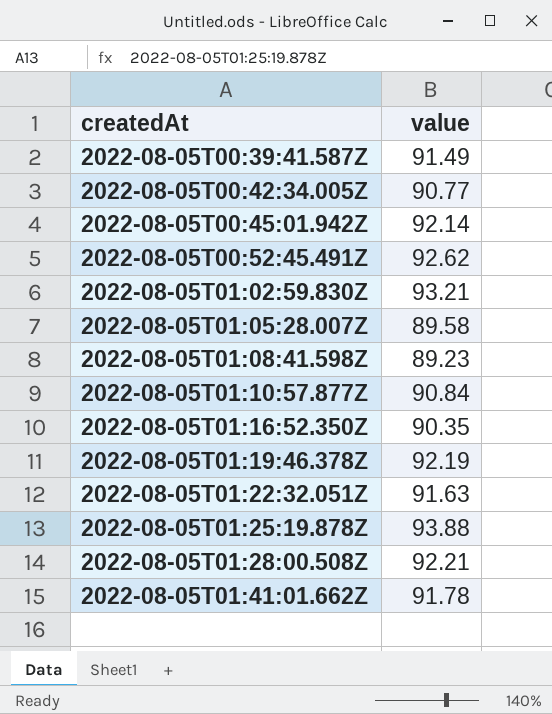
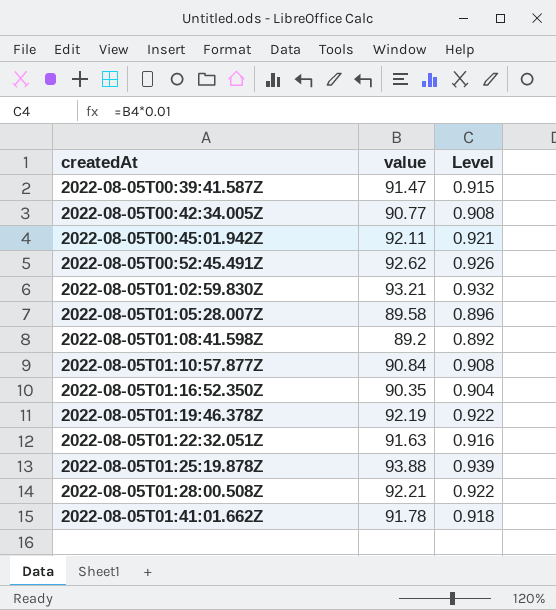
column Level | formula: none -> [value] * 0.01
2022-08-05T00:39:41.587Z | value: 91.49 -> 91.47
2022-08-05T00:45:01.942Z | value: 92.14 -> 92.11
2022-08-05T01:08:41.598Z | value: 89.23 -> 89.2

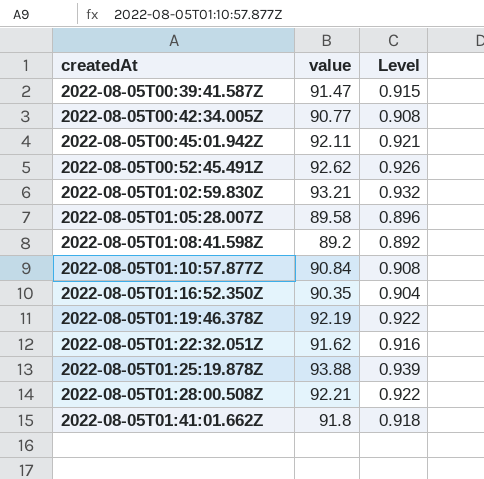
2022-08-05T01:22:32.051Z | value: 91.63 -> 91.62
2022-08-05T01:41:01.662Z | value: 91.78 -> 91.8

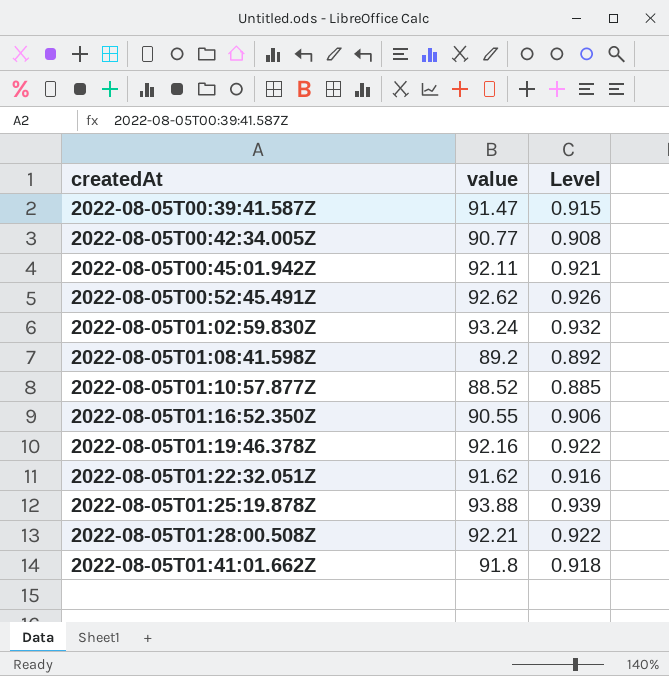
row 2022-08-05T01:05:28.007Z: 89.58 | 0.896 -> none
2022-08-05T01:02:59.830Z | value: 93.21 -> 93.24
2022-08-05T01:10:57.877Z | value: 90.84 -> 88.52
2022-08-05T01:10:57.877Z | Level: 0.908 -> 0.885
2022-08-05T01:16:52.350Z | value: 90.35 -> 90.55
2022-08-05T01:16:52.350Z | Level: 0.904 -> 0.906
2022-08-05T01:19:46.378Z | value: 92.19 -> 92.16

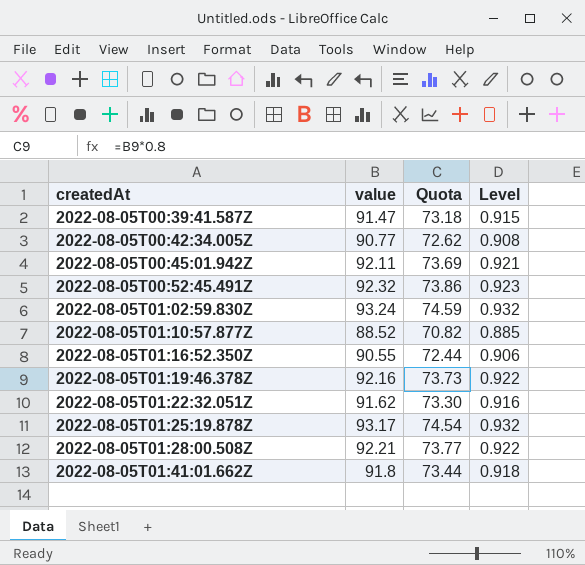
column Quota | formula: none -> [value] * 0.8
row 2022-08-05T01:08:41.598Z: 89.2 | 0.892 -> none
2022-08-05T00:52:45.491Z | value: 92.62 -> 92.32
2022-08-05T00:52:45.491Z | Level: 0.926 -> 0.923
2022-08-05T01:25:19.878Z | value: 93.88 -> 93.17
2022-08-05T01:25:19.878Z | Level: 0.939 -> 0.932

